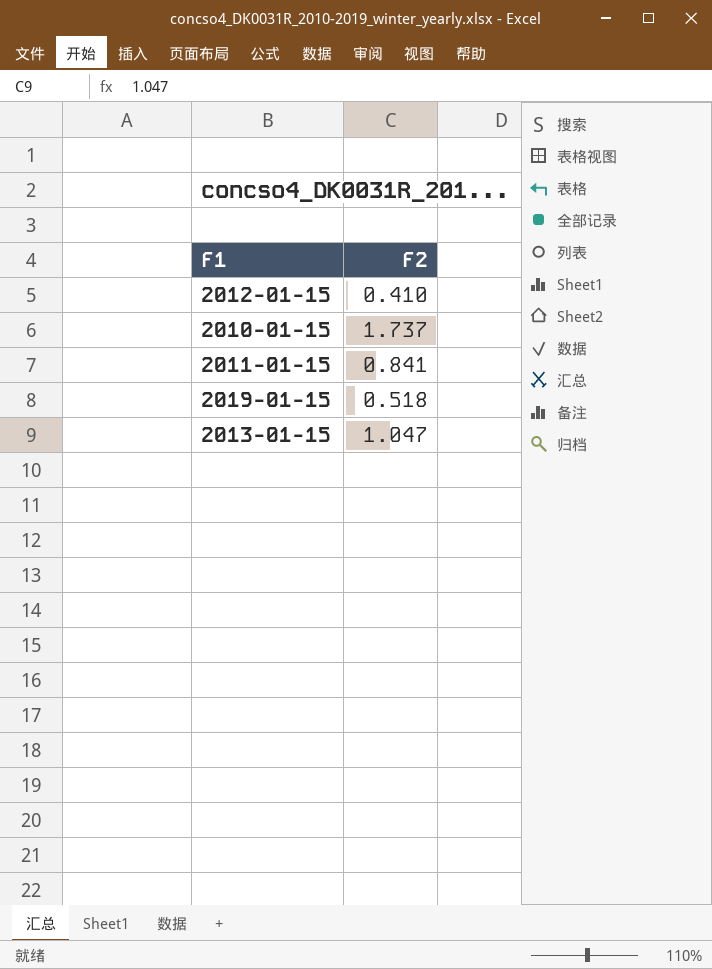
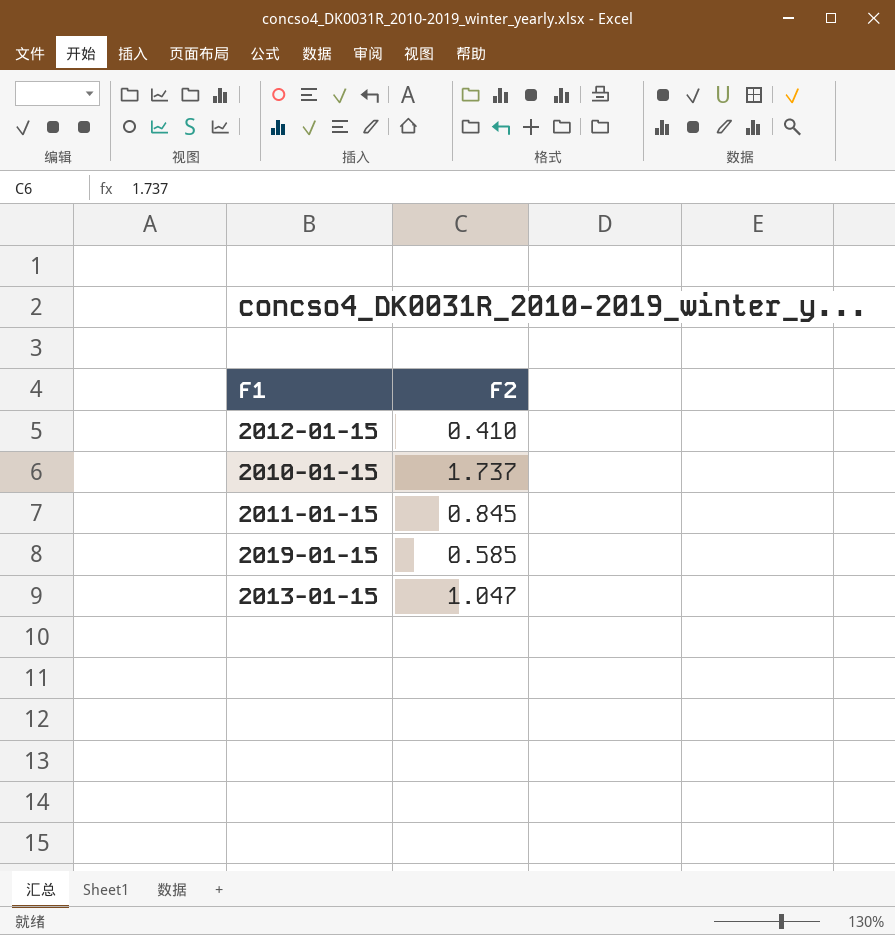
2011-01-15 | F2: 0.841 -> 0.845
2019-01-15 | F2: 0.518 -> 0.585

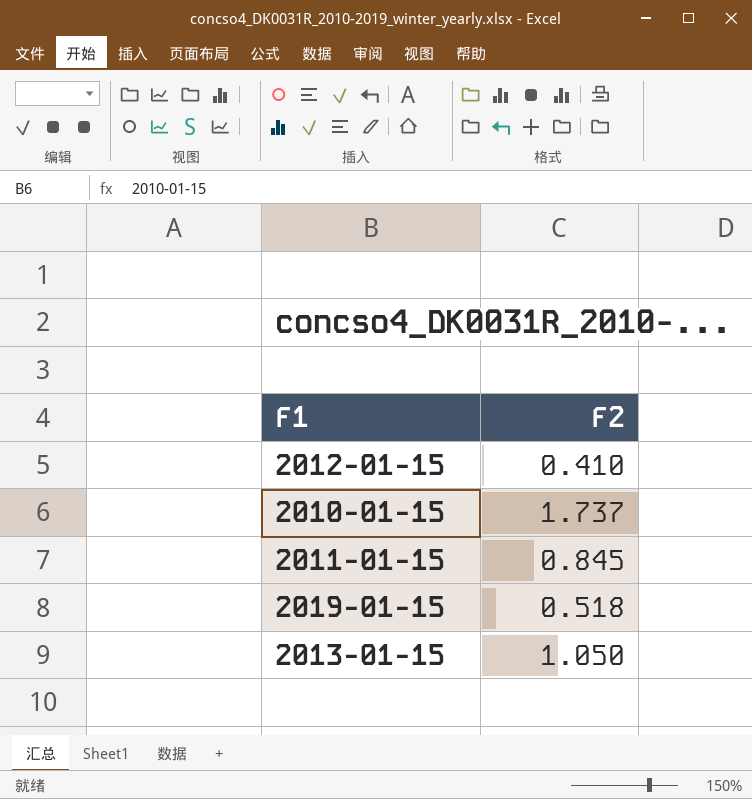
2019-01-15 | F2: 0.585 -> 0.518
2013-01-15 | F2: 1.047 -> 1.050

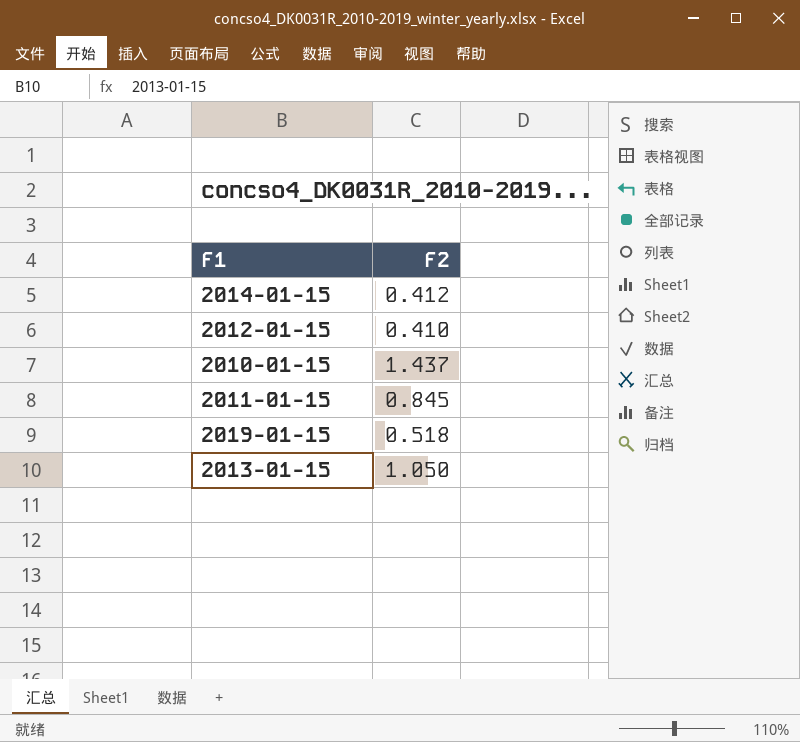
row 2014-01-15: none -> 0.412
2010-01-15 | F2: 1.737 -> 1.437

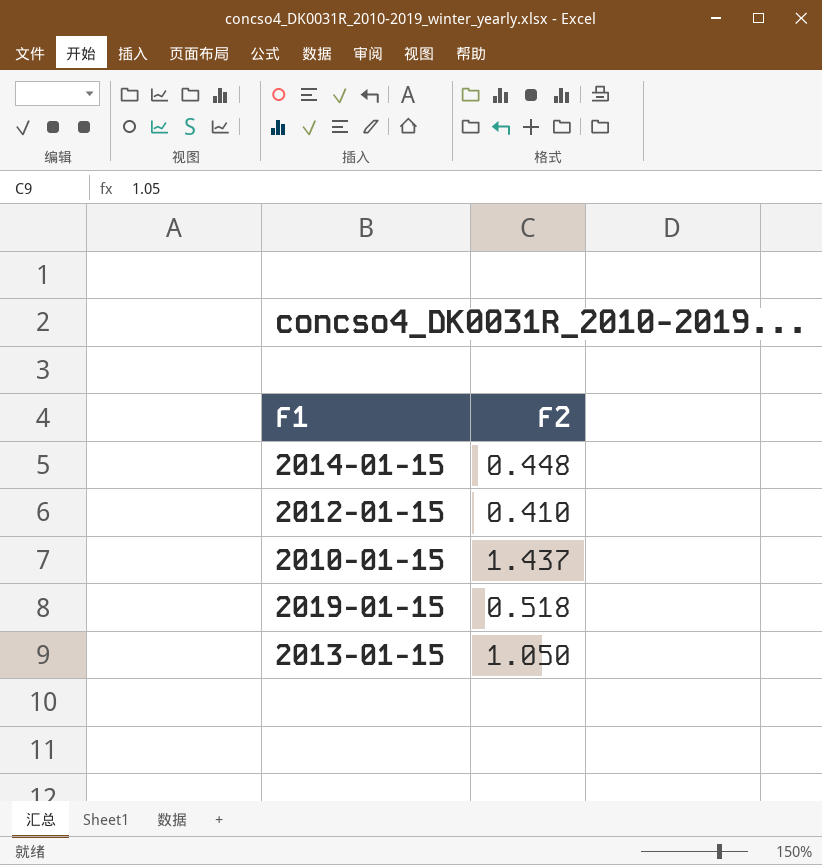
row 2011-01-15: 0.845 -> none
2014-01-15 | F2: 0.412 -> 0.448

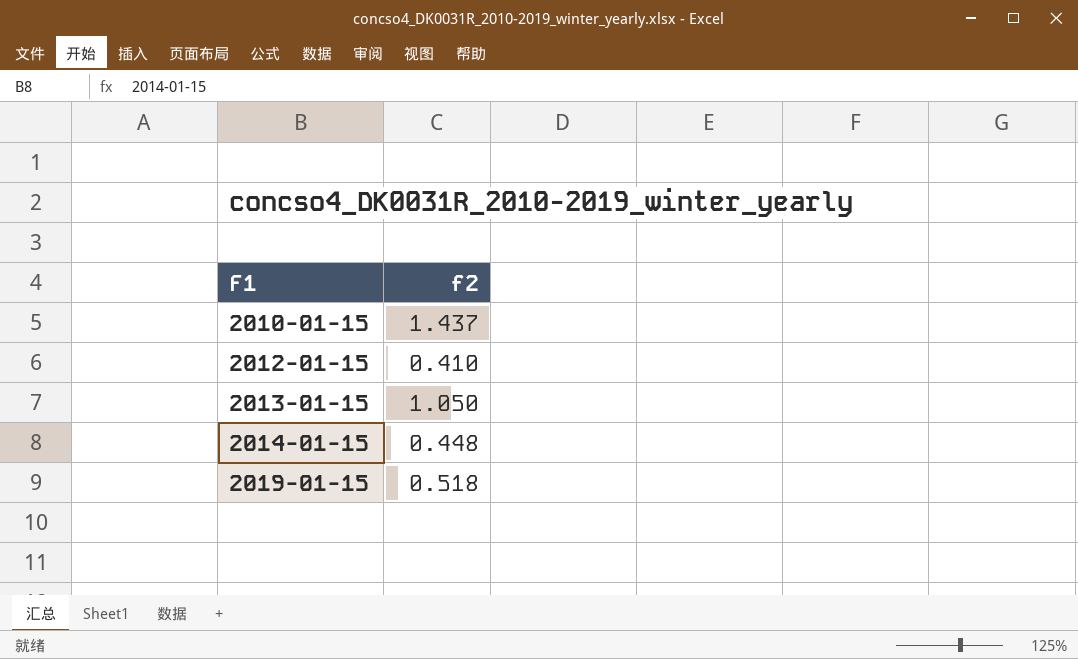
row order: none -> F1 ascending
column name: F2 -> f2

